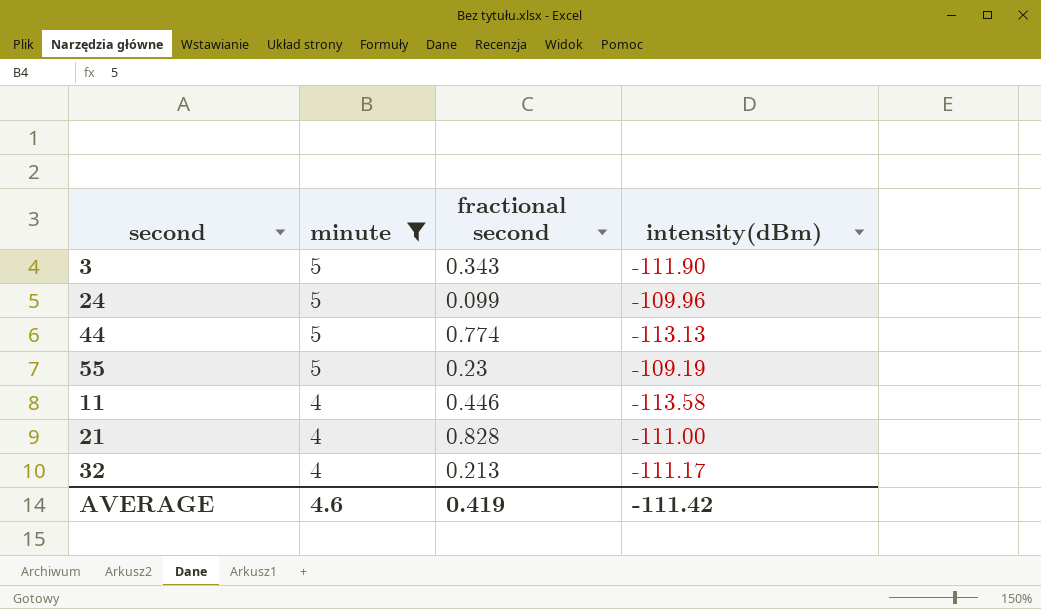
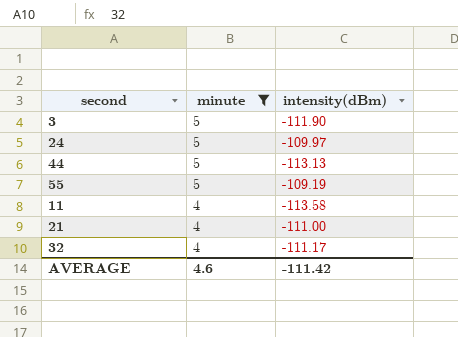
column fractional second | position: 3 -> none
24 | intensity(dBm): -109.96 -> -109.97

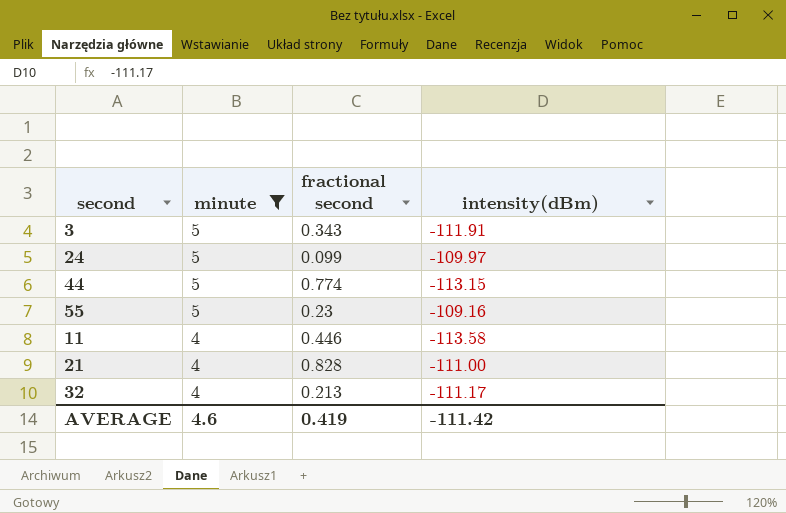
column fractional second | position: none -> 3
3 | intensity(dBm): -111.90 -> -111.91
44 | intensity(dBm): -113.13 -> -113.15
55 | intensity(dBm): -109.19 -> -109.16

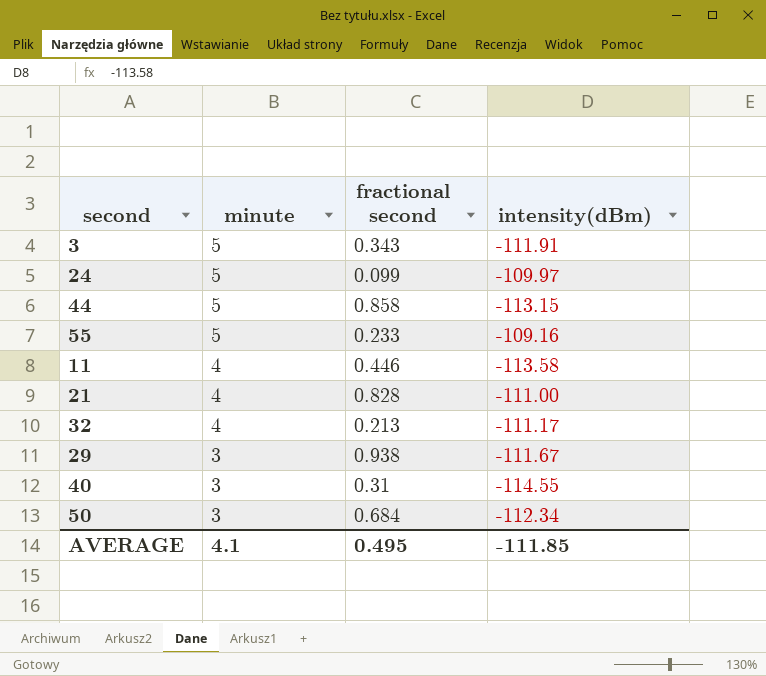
filter: minute != 3 -> none
44 | fractional second: 0.774 -> 0.858
55 | fractional second: 0.23 -> 0.233
AVERAGE | minute: 4.6 -> 4.1
AVERAGE | fractional second: 0.419 -> 0.495
AVERAGE | intensity(dBm): -111.42 -> -111.85

